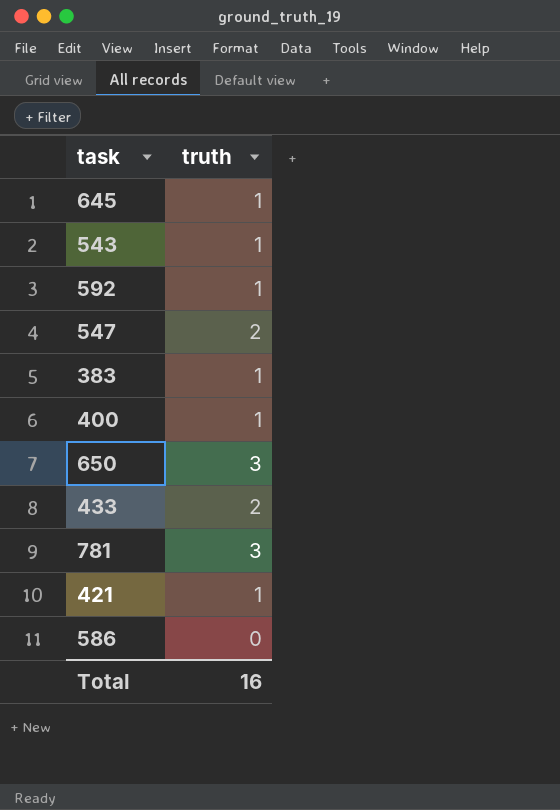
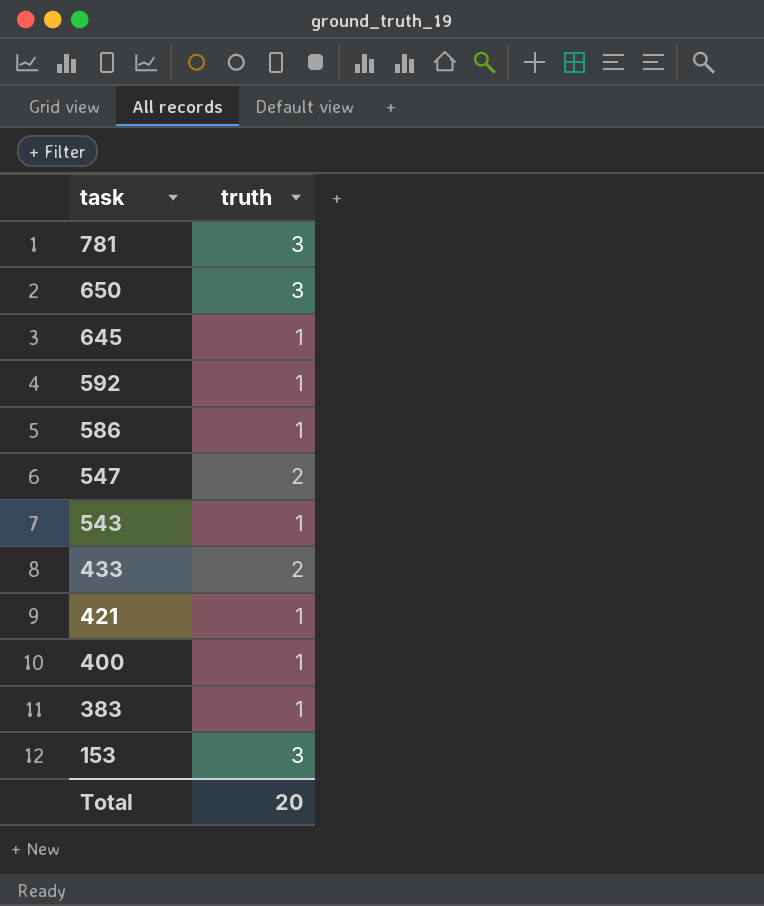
row order: none -> task descending
586 | truth: 0 -> 1
row 153: none -> 3
Total | truth: 16 -> 20

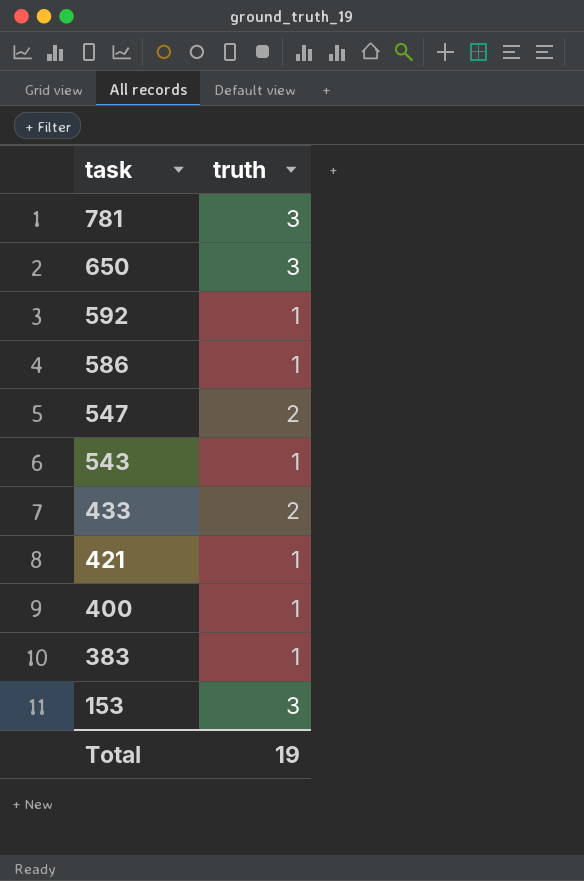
row 645: 1 -> none
Total | truth: 20 -> 19

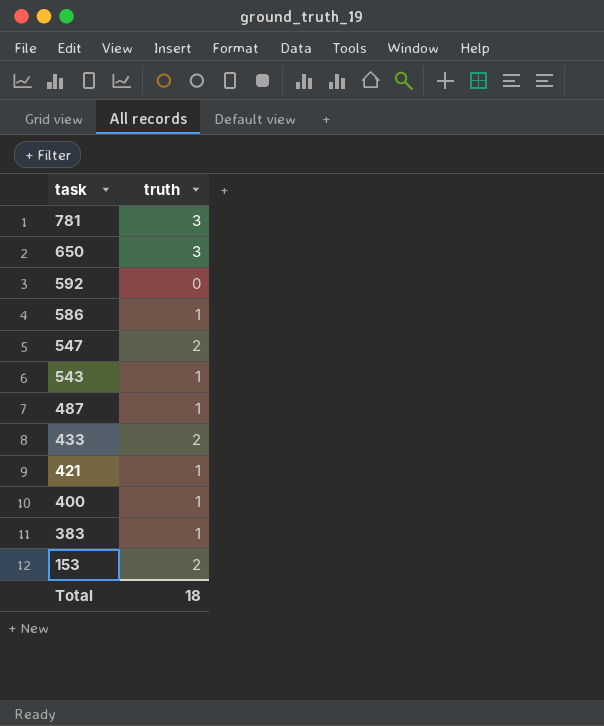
592 | truth: 1 -> 0
row 487: none -> 1
153 | truth: 3 -> 2
Total | truth: 19 -> 18

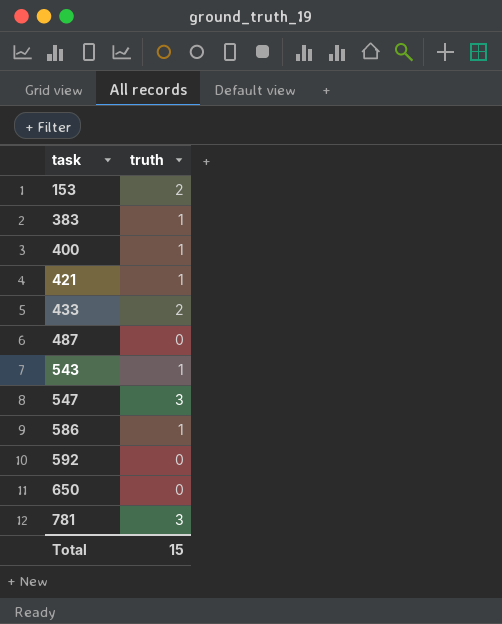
row order: task descending -> task ascending
487 | truth: 1 -> 0
547 | truth: 2 -> 3
650 | truth: 3 -> 0
Total | truth: 18 -> 15

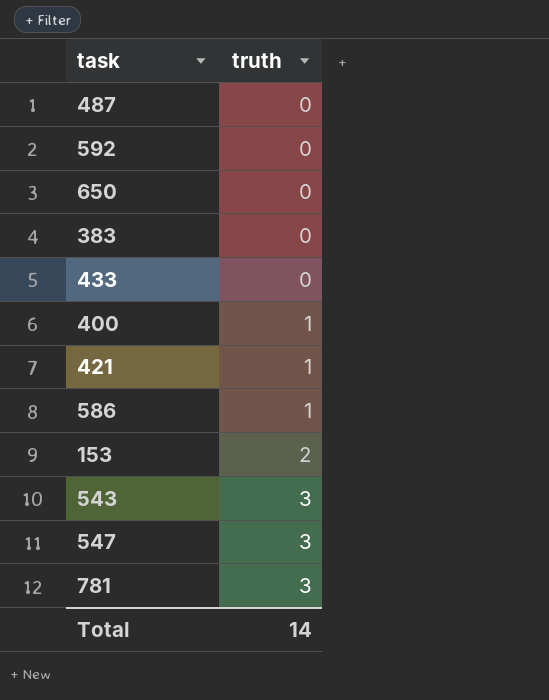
row order: task ascending -> truth ascending
383 | truth: 1 -> 0
433 | truth: 2 -> 0
543 | truth: 1 -> 3
Total | truth: 15 -> 14

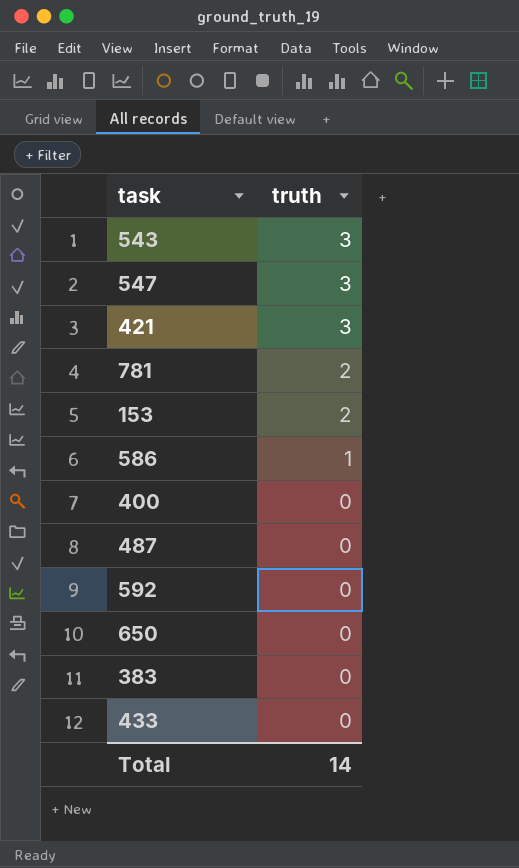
row order: truth ascending -> truth descending
421 | truth: 1 -> 3
781 | truth: 3 -> 2
400 | truth: 1 -> 0

